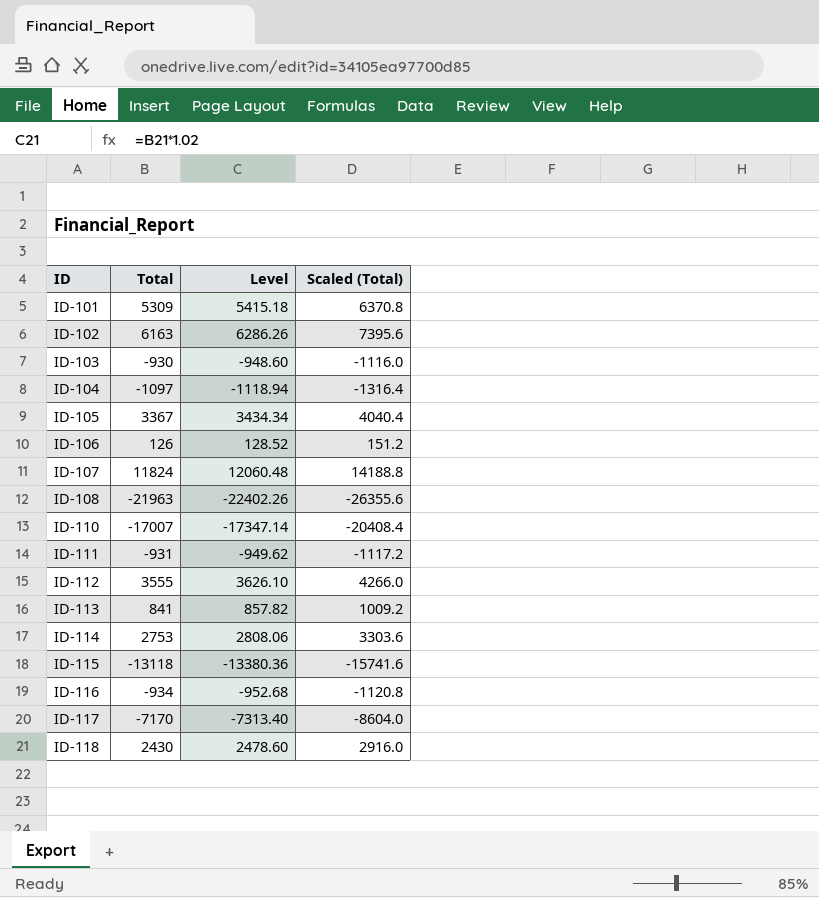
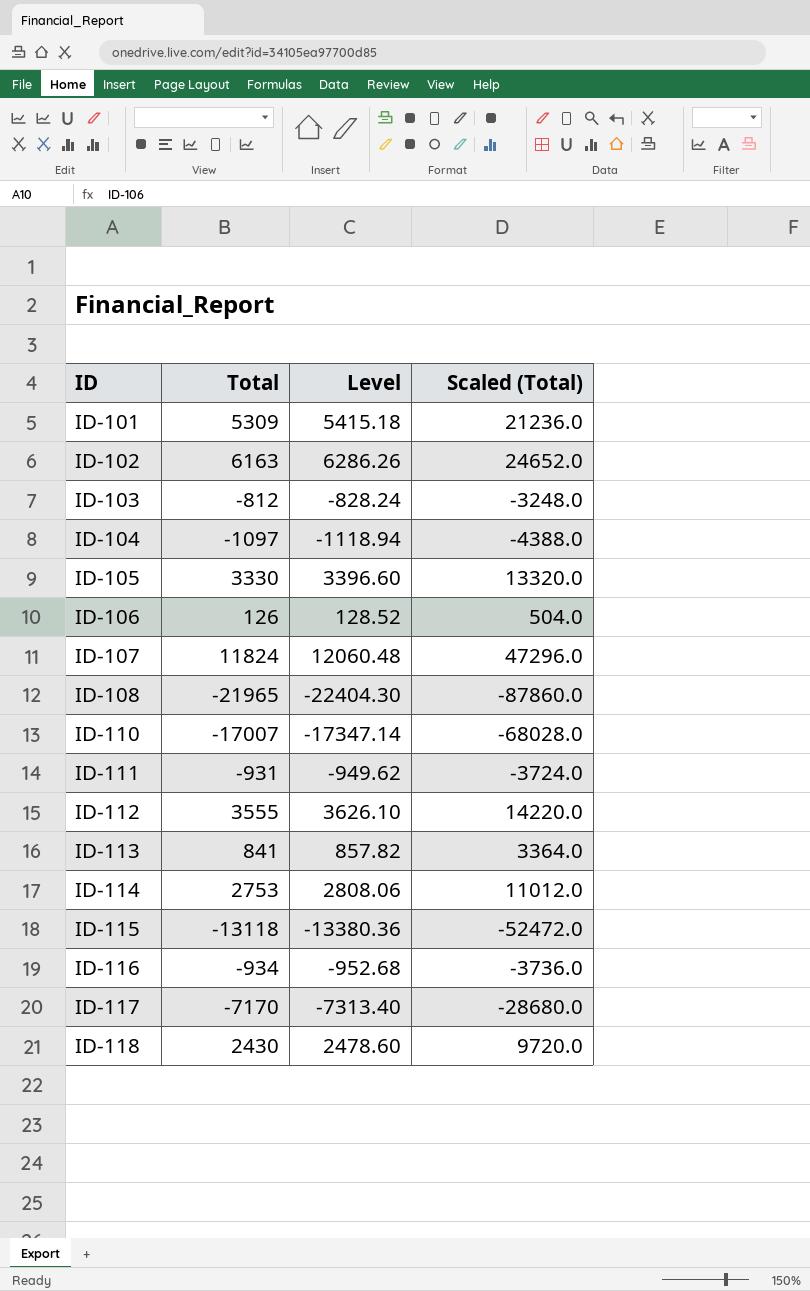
column Scaled (Total) | formula: [Total] * 1.2 -> [Total] * 4
ID-103 | Total: -930 -> -812
ID-103 | Level: -948.60 -> -828.24
ID-105 | Total: 3367 -> 3330
ID-105 | Level: 3434.34 -> 3396.60
ID-108 | Total: -21963 -> -21965
ID-108 | Level: -22402.26 -> -22404.30

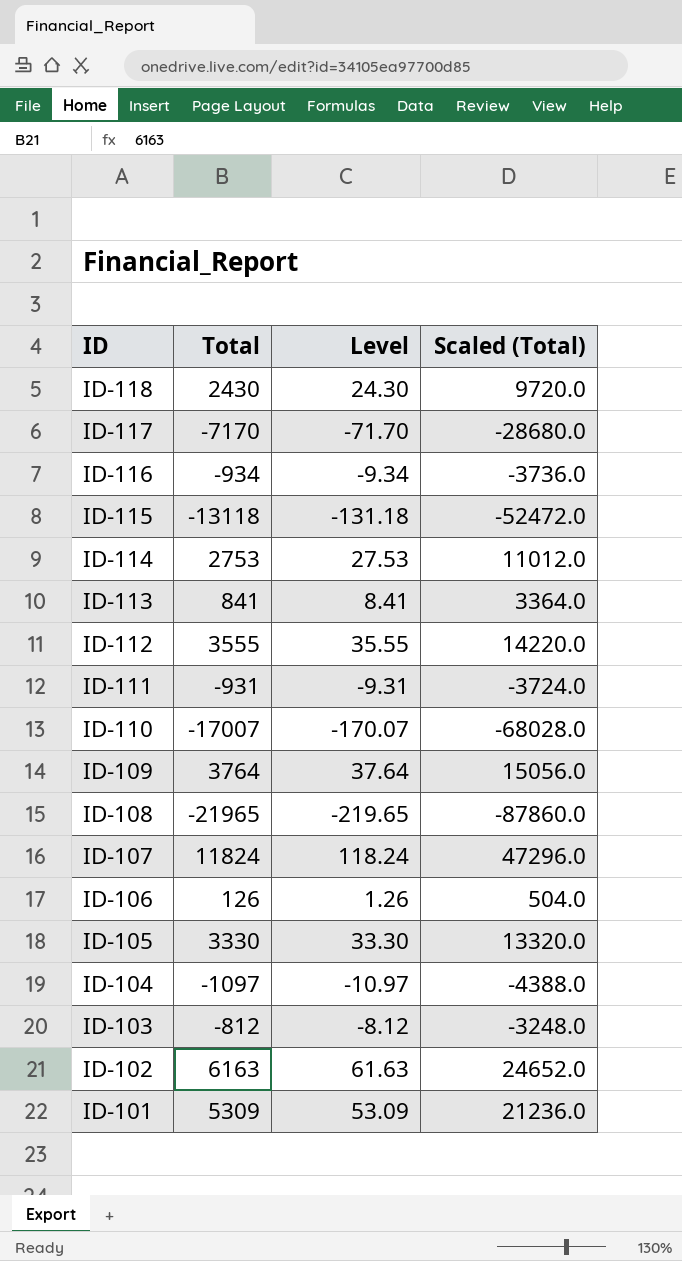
row order: ID ascending -> ID descending
column Level | formula: [Total] * 1.02 -> [Total] * 0.01
row ID-109: none -> 3764 | 37.64 | 15056.0

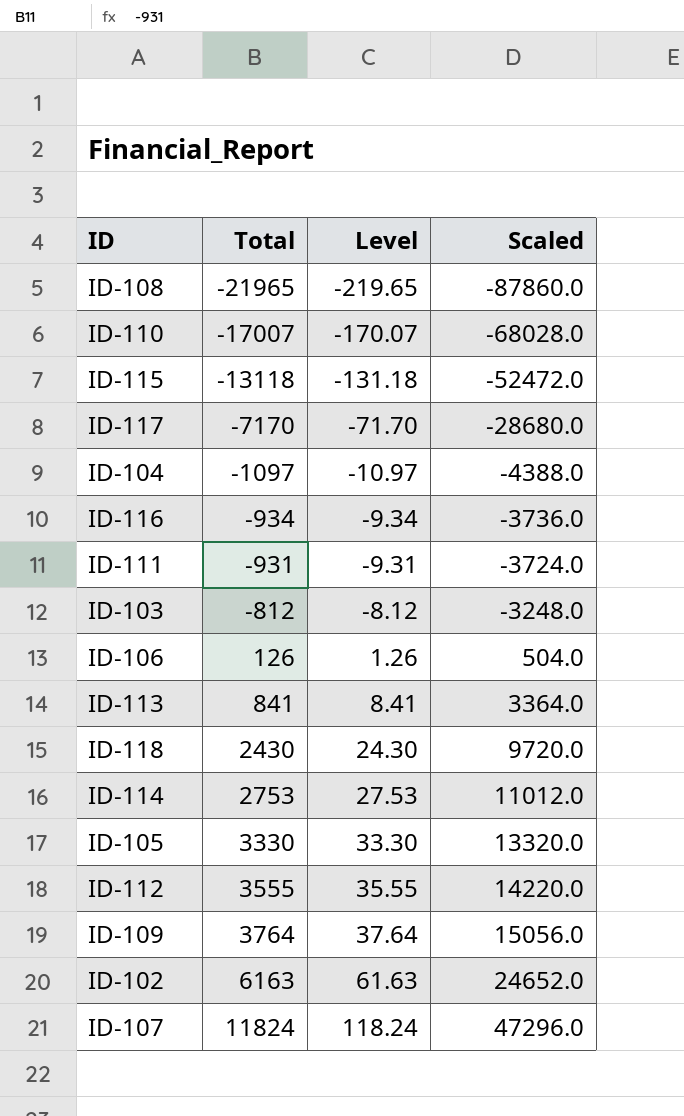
row order: ID descending -> Total ascending
column name: Scaled (Total) -> Scaled
row ID-101: 5309 | 53.09 | 21236.0 -> none

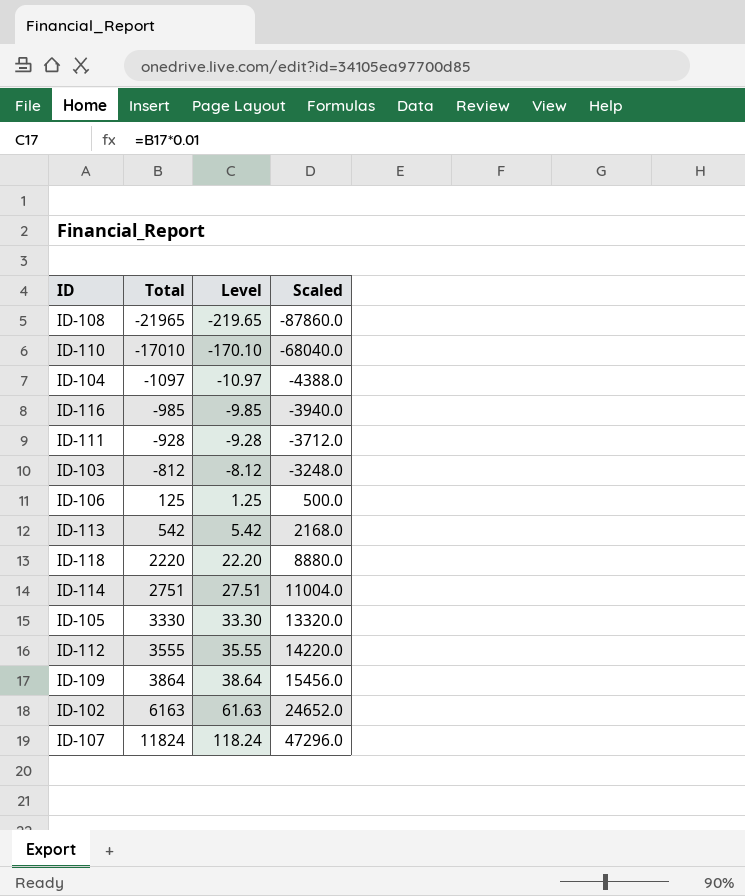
row ID-115: -13118 | -131.18 | -52472.0 -> none
row ID-117: -7170 | -71.70 | -28680.0 -> none
ID-110 | Total: -17007 -> -17010
ID-110 | Level: -170.07 -> -170.10
ID-110 | Scaled: -68028.0 -> -68040.0
ID-116 | Total: -934 -> -985
ID-116 | Level: -9.34 -> -9.85
ID-116 | Scaled: -3736.0 -> -3940.0
ID-111 | Total: -931 -> -928
ID-111 | Level: -9.31 -> -9.28
ID-111 | Scaled: -3724.0 -> -3712.0
ID-106 | Total: 126 -> 125
ID-106 | Level: 1.26 -> 1.25
ID-106 | Scaled: 504.0 -> 500.0
ID-113 | Total: 841 -> 542
ID-113 | Level: 8.41 -> 5.42
ID-113 | Scaled: 3364.0 -> 2168.0
ID-118 | Total: 2430 -> 2220
ID-118 | Level: 24.30 -> 22.20
ID-118 | Scaled: 9720.0 -> 8880.0
ID-114 | Total: 2753 -> 2751
ID-114 | Level: 27.53 -> 27.51
ID-114 | Scaled: 11012.0 -> 11004.0
ID-109 | Total: 3764 -> 3864
ID-109 | Level: 37.64 -> 38.64
ID-109 | Scaled: 15056.0 -> 15456.0

